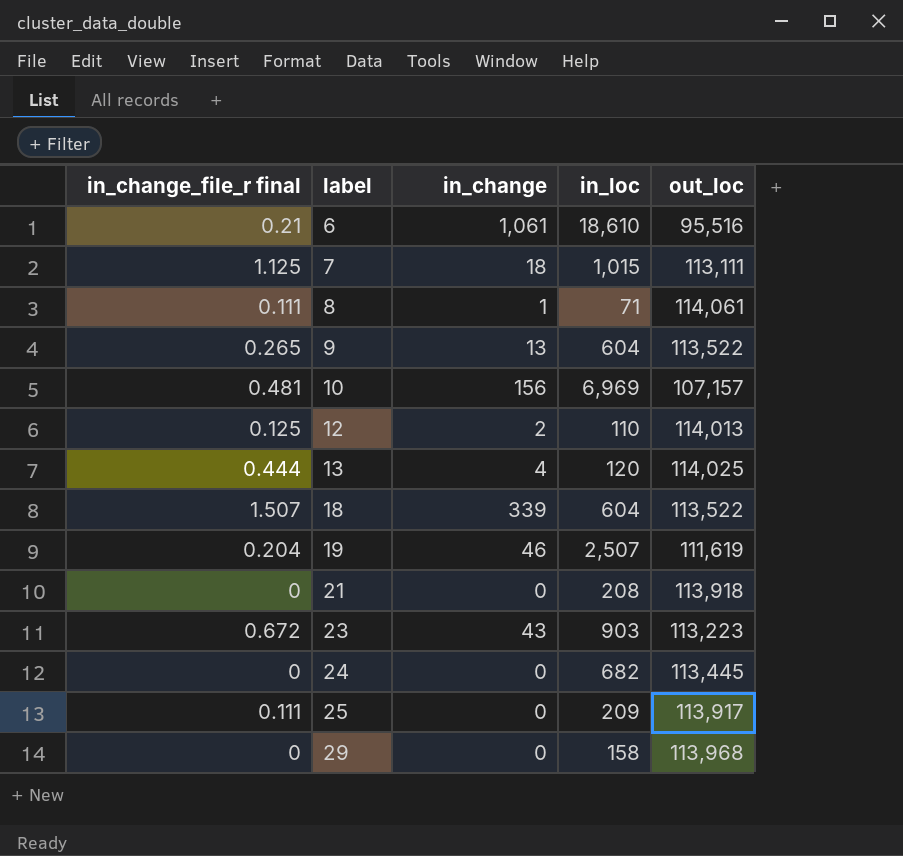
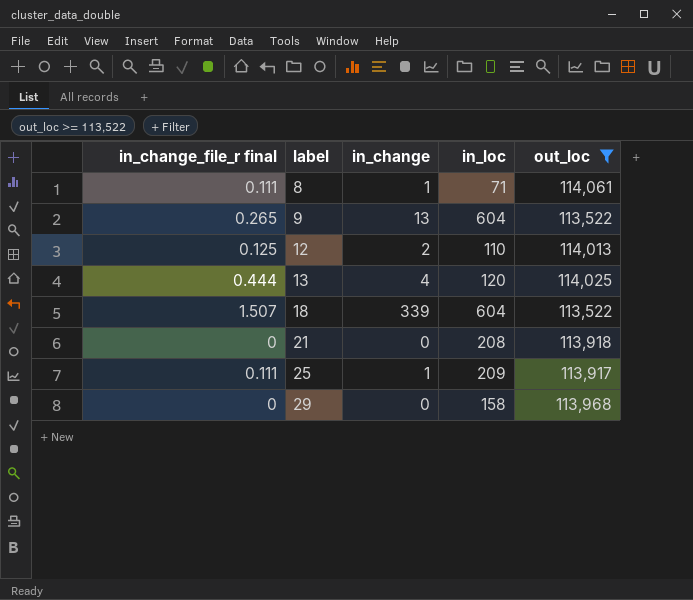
filter: none -> out_loc >= 113,522
25 | in_change: 0 -> 1

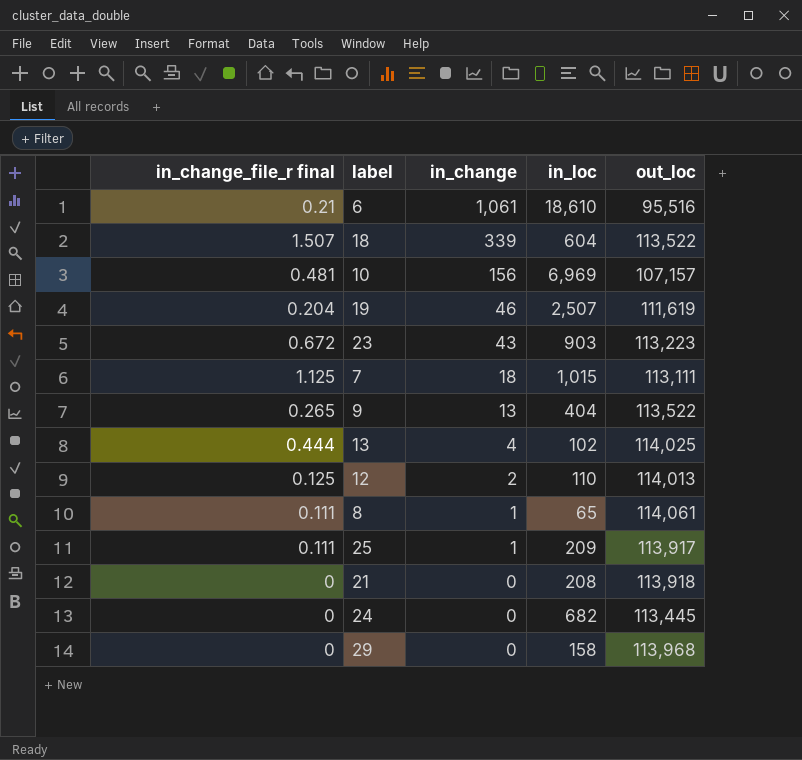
filter: out_loc >= 113,522 -> none
row order: label ascending -> in_change descending
9 | in_loc: 604 -> 404
13 | in_loc: 120 -> 102
8 | in_loc: 71 -> 65

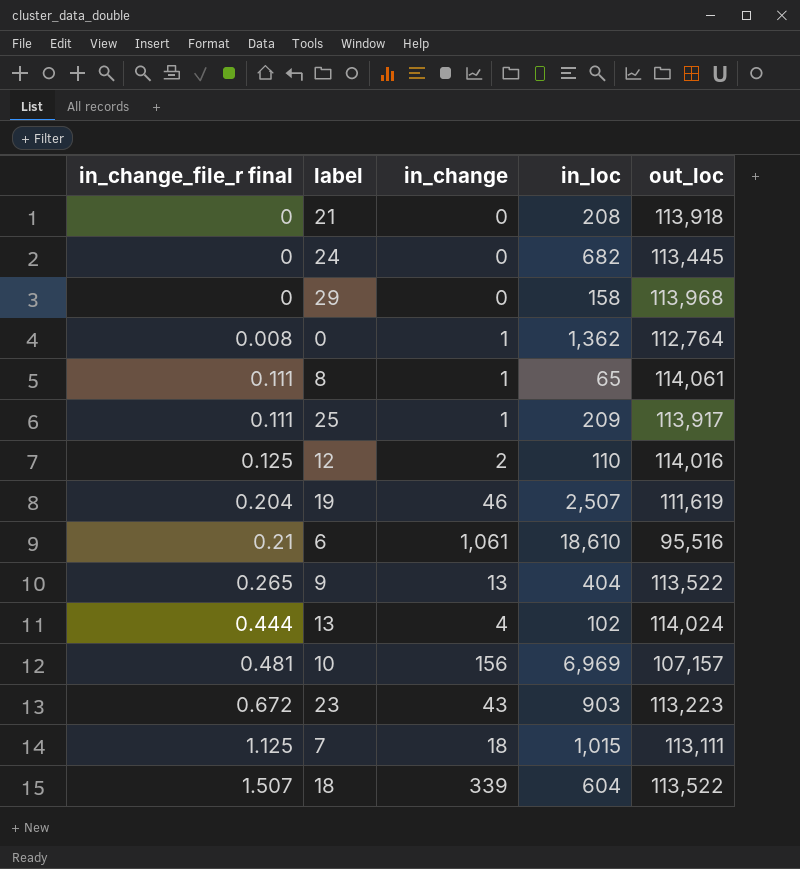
row order: in_change descending -> in_change_file_r final ascending
row 0: none -> 0.008 | 1 | 1,362 | 112,764
12 | out_loc: 114,013 -> 114,016
13 | out_loc: 114,025 -> 114,024

